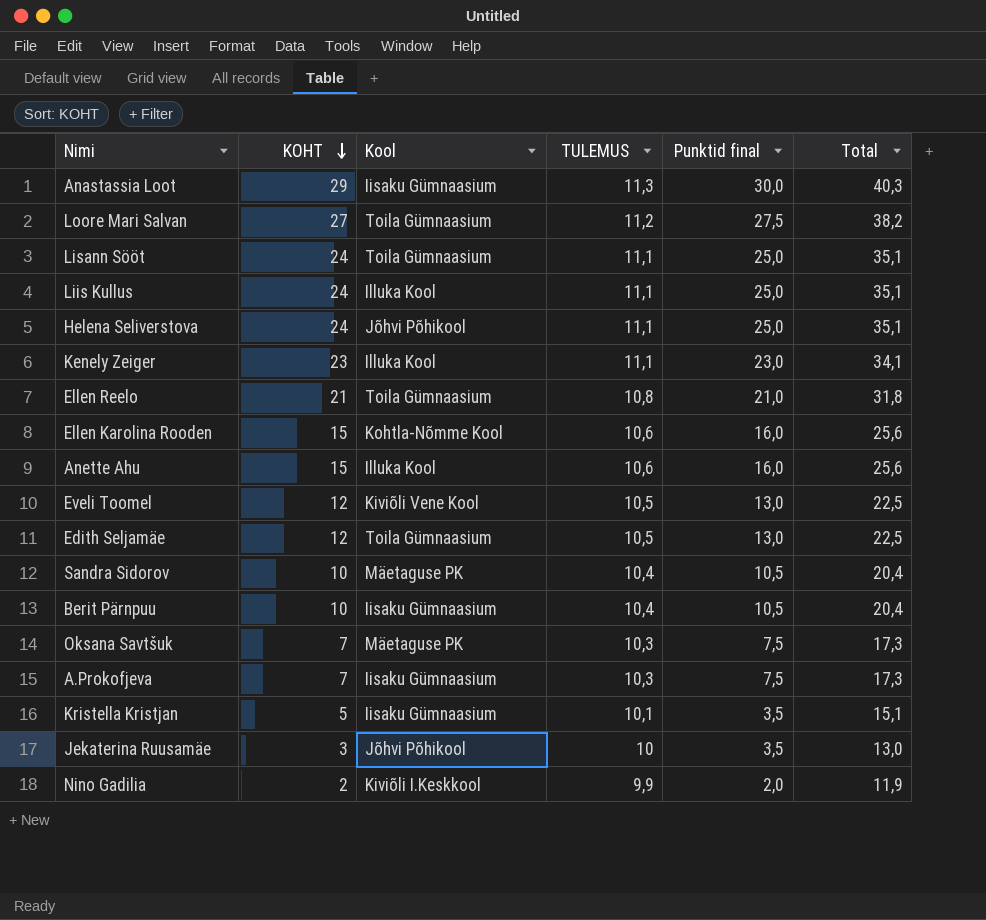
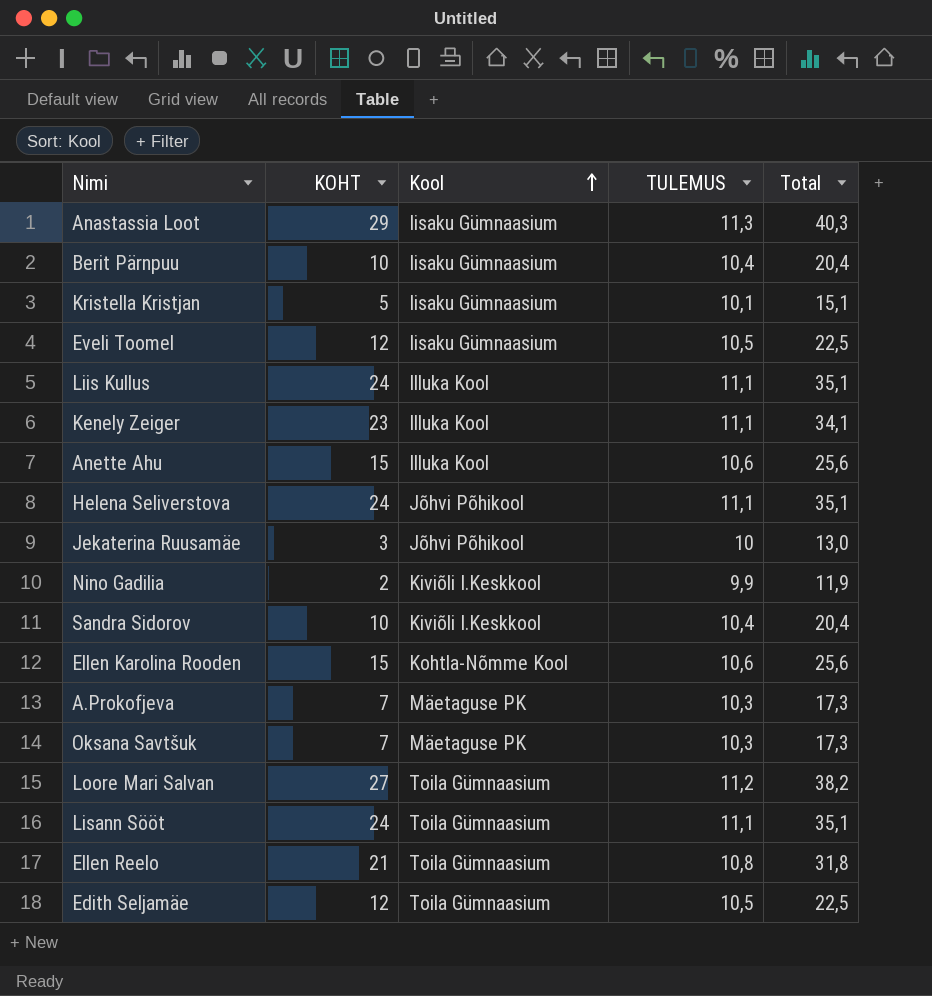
row order: KOHT descending -> Kool ascending
column Punktid final | position: 5 -> none
Eveli Toomel | Kool: Kiviõli Vene Kool -> Iisaku Gümnaasium
Sandra Sidorov | Kool: Mäetaguse PK -> Kiviõli I.Keskkool
A.Prokofjeva | Kool: Iisaku Gümnaasium -> Mäetaguse PK

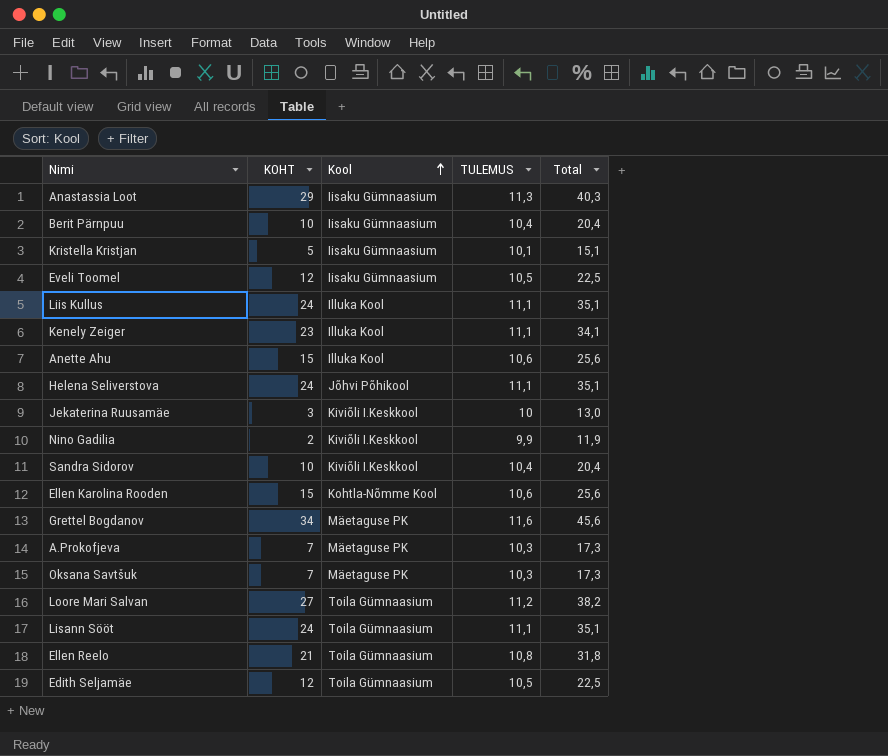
Jekaterina Ruusamäe | Kool: Jõhvi Põhikool -> Kiviõli I.Keskkool
row Grettel Bogdanov: none -> 34 | Mäetaguse PK | 11,6 | 45,6

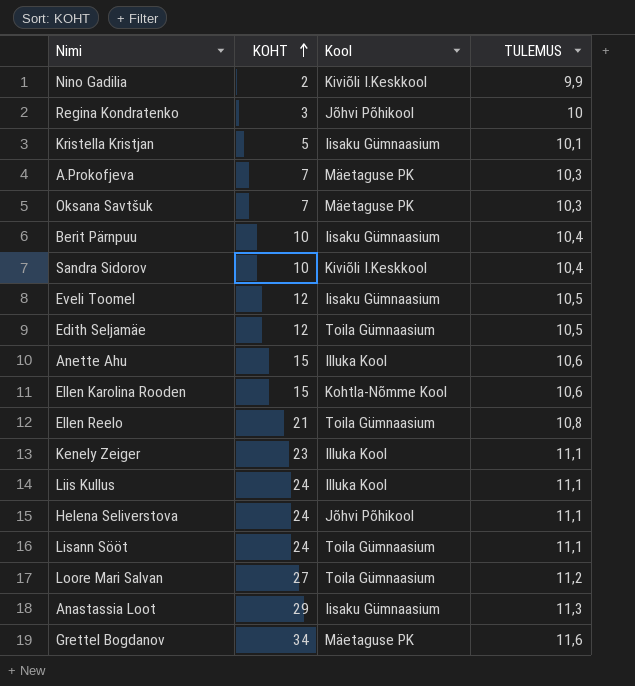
row order: Kool ascending -> KOHT ascending
column Total | formula: [KOHT] + [TULEMUS] -> none
row Jekaterina Ruusamäe: 3 | Kiviõli I.Keskkool | 10 | 13,0 -> none
row Regina Kondratenko: none -> 3 | Jõhvi Põhikool | 10

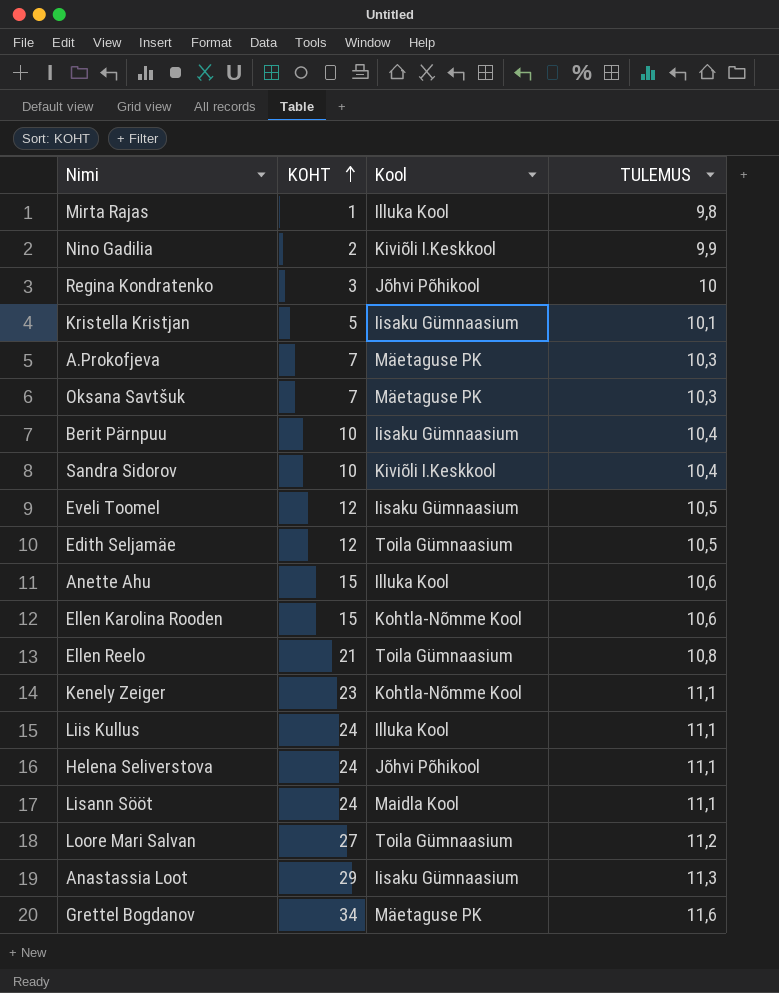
row Mirta Rajas: none -> 1 | Illuka Kool | 9,8
Kenely Zeiger | Kool: Illuka Kool -> Kohtla-Nõmme Kool
Lisann Sööt | Kool: Toila Gümnaasium -> Maidla Kool

